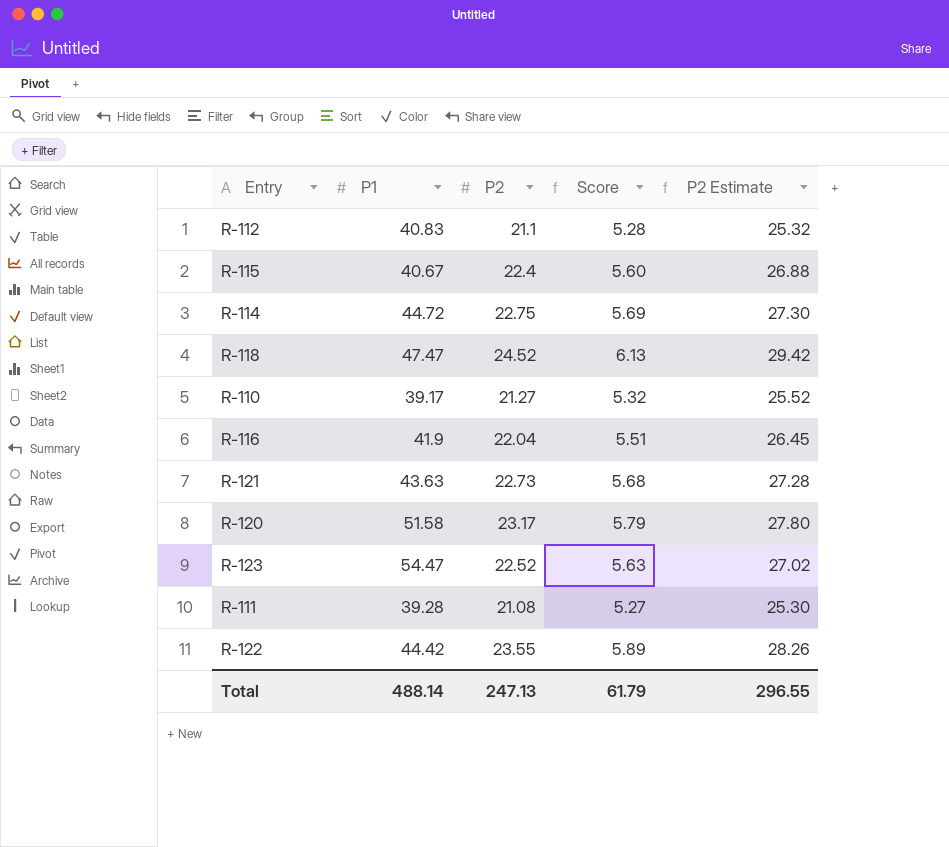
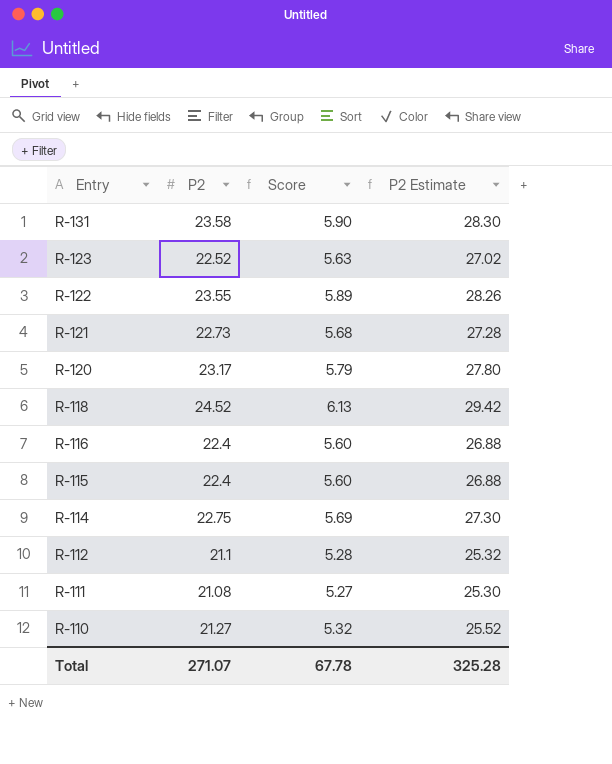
row order: none -> Entry descending
column P1 | position: 2 -> none
row R-131: none -> 23.58 | 5.90 | 28.30
R-116 | P2: 22.04 -> 22.4
R-116 | Score: 5.51 -> 5.60
R-116 | P2 Estimate: 26.45 -> 26.88
Total | P2: 247.13 -> 271.07
Total | Score: 61.79 -> 67.78
Total | P2 Estimate: 296.55 -> 325.28

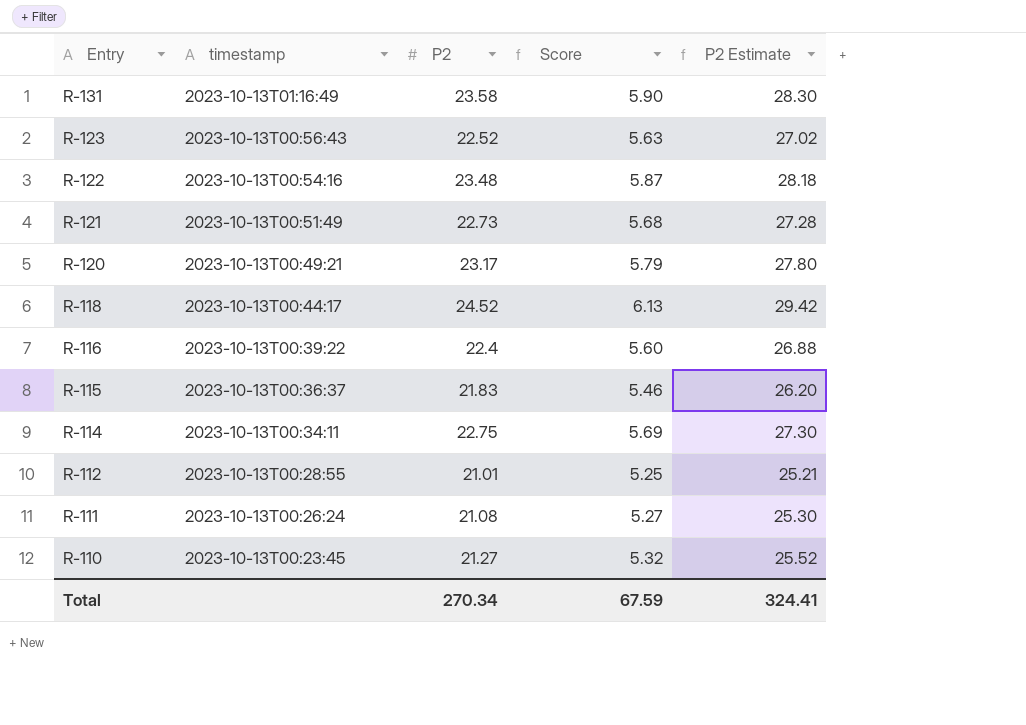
column timestamp | position: none -> 2
R-122 | P2: 23.55 -> 23.48
R-122 | Score: 5.89 -> 5.87
R-122 | P2 Estimate: 28.26 -> 28.18
R-115 | P2: 22.4 -> 21.83
R-115 | Score: 5.60 -> 5.46
R-115 | P2 Estimate: 26.88 -> 26.20
R-112 | P2: 21.1 -> 21.01
R-112 | Score: 5.28 -> 5.25
R-112 | P2 Estimate: 25.32 -> 25.21
Total | P2: 271.07 -> 270.34
Total | Score: 67.78 -> 67.59
Total | P2 Estimate: 325.28 -> 324.41

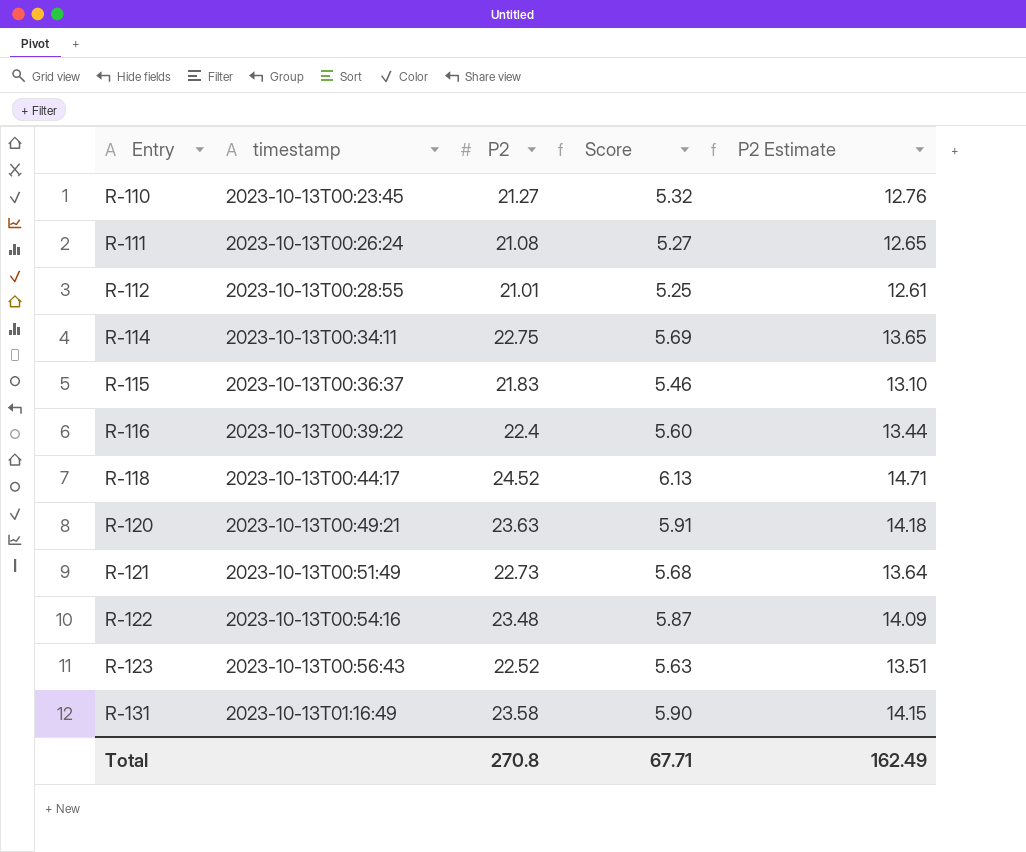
row order: Entry descending -> Entry ascending
column P2 Estimate | formula: [P2] * 1.2 -> [P2] * 0.6
R-120 | P2: 23.17 -> 23.63
R-120 | Score: 5.79 -> 5.91
Total | P2: 270.34 -> 270.8
Total | Score: 67.59 -> 67.71
Total | P2 Estimate: 324.41 -> 162.49

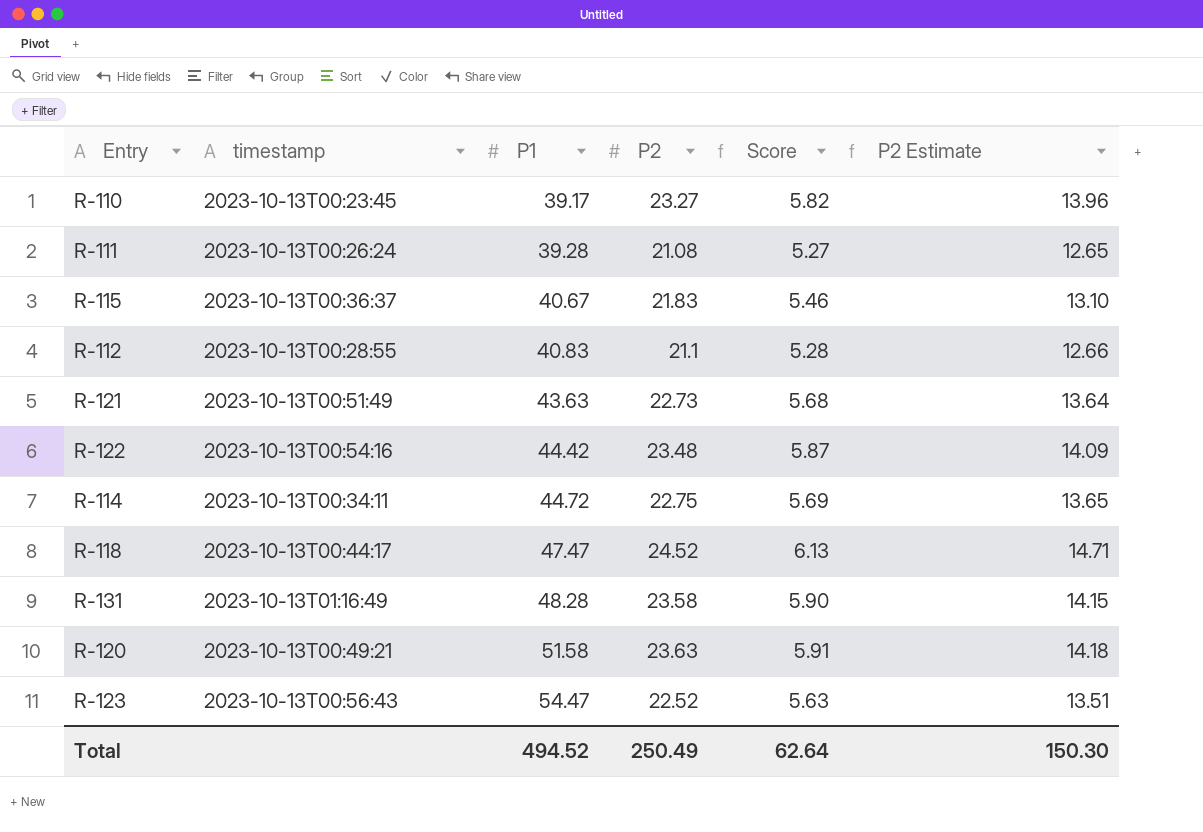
row order: Entry ascending -> P1 ascending
column P1 | position: none -> 3
row R-116: 2023-10-13T00:39:22 | 22.4 | 5.60 | 13.44 -> none
R-110 | P2: 21.27 -> 23.27
R-110 | Score: 5.32 -> 5.82
R-110 | P2 Estimate: 12.76 -> 13.96
R-112 | P2: 21.01 -> 21.1
R-112 | Score: 5.25 -> 5.28
R-112 | P2 Estimate: 12.61 -> 12.66
Total | P2: 270.8 -> 250.49
Total | Score: 67.71 -> 62.64
Total | P2 Estimate: 162.49 -> 150.30

